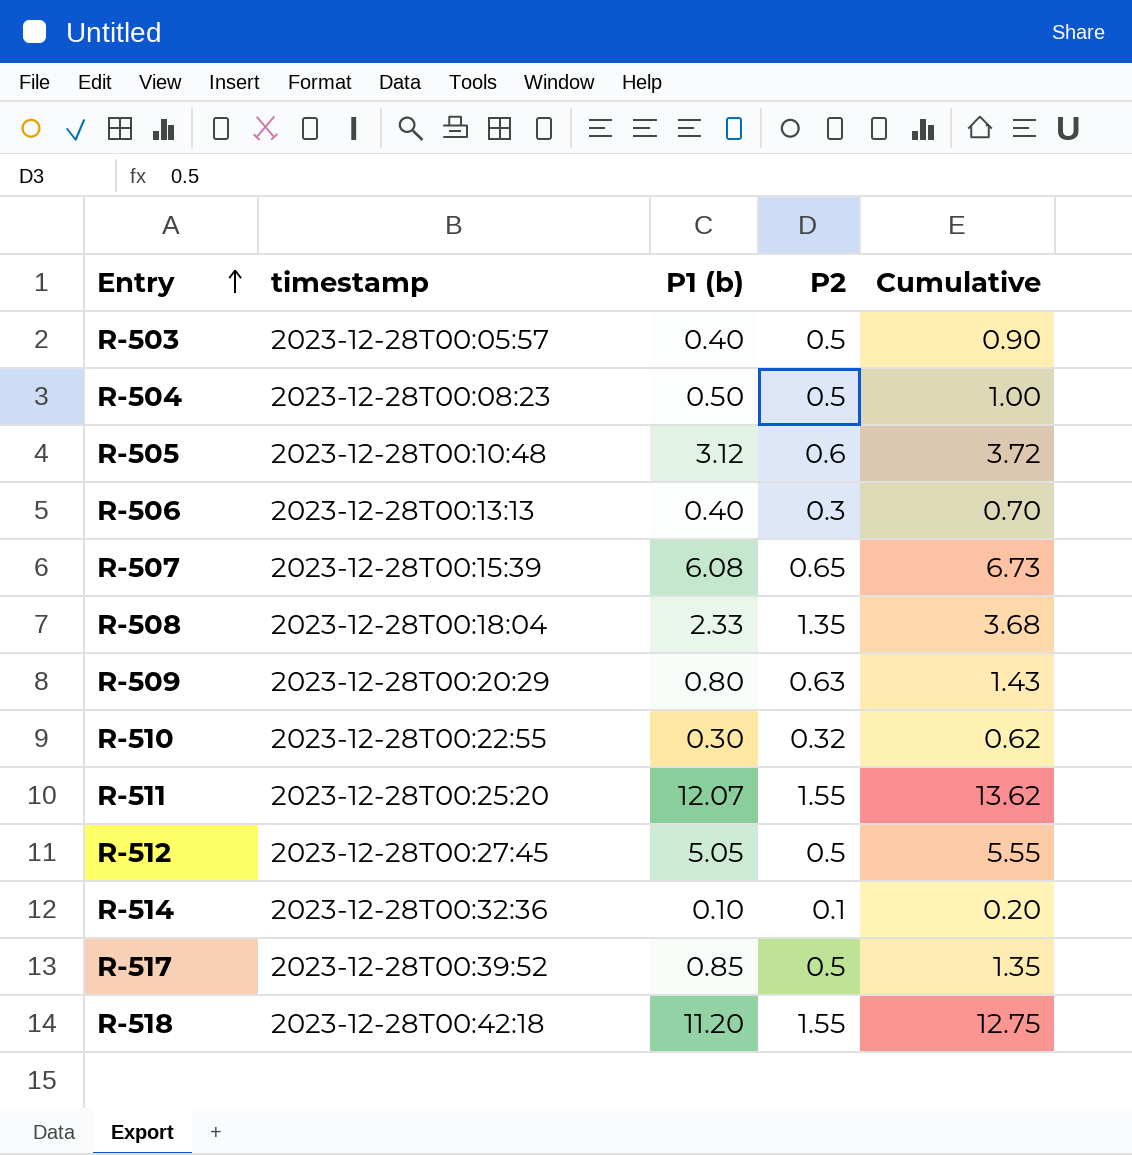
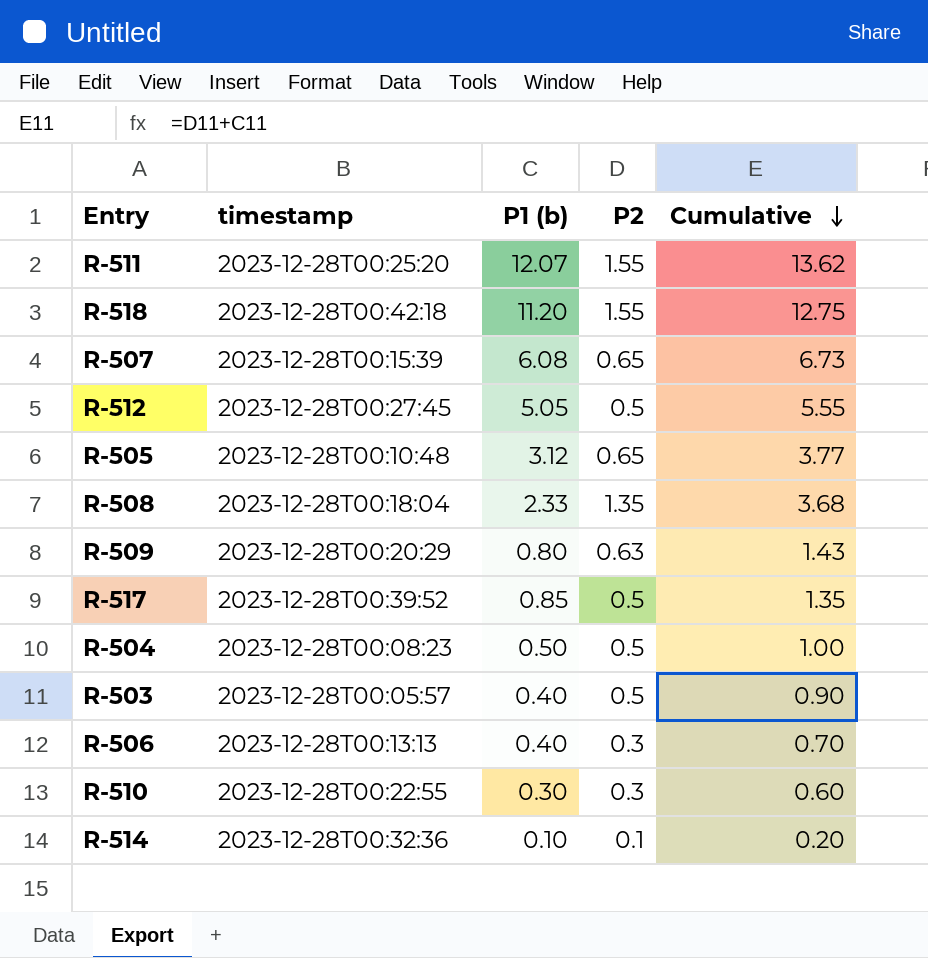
row order: Entry ascending -> Cumulative descending
R-505 | P2: 0.6 -> 0.65
R-505 | Cumulative: 3.72 -> 3.77
R-510 | P2: 0.32 -> 0.3
R-510 | Cumulative: 0.62 -> 0.60

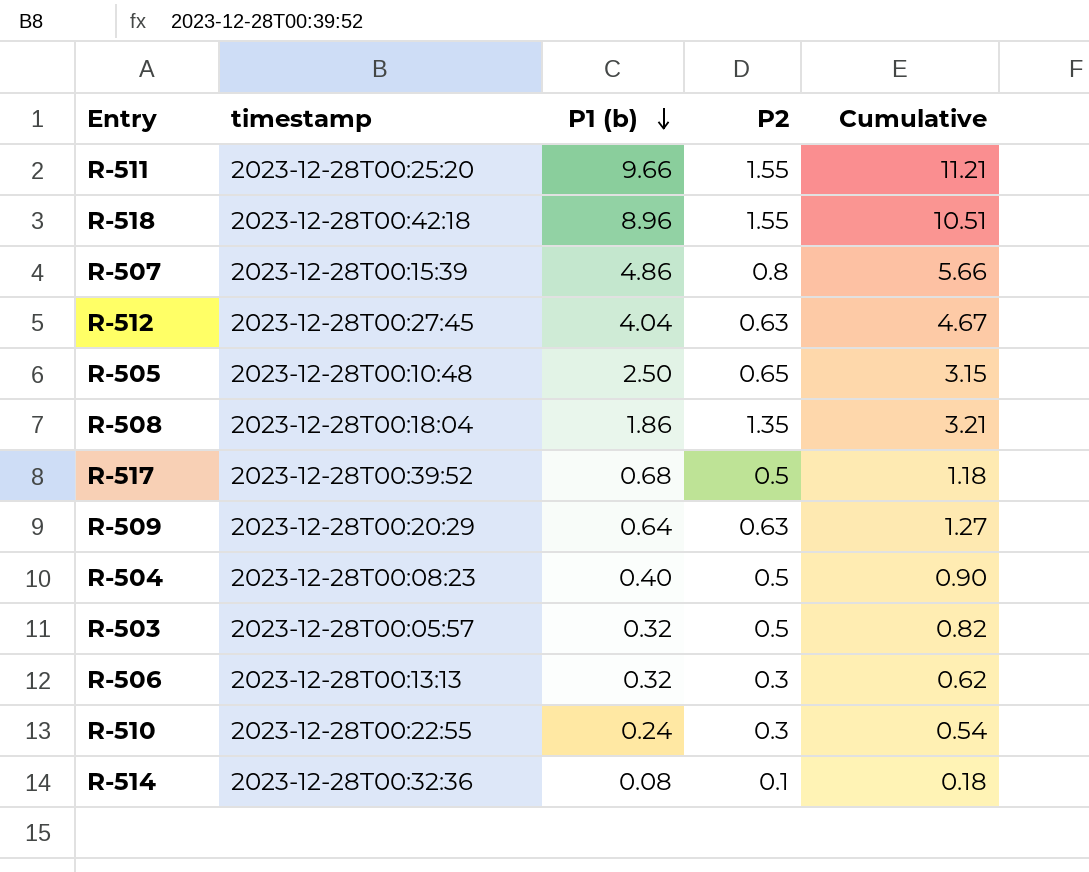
row order: Cumulative descending -> P1 (b) descending
R-511 | P1 (b): 12.07 -> 9.66
R-511 | Cumulative: 13.62 -> 11.21
R-518 | P1 (b): 11.20 -> 8.96
R-518 | Cumulative: 12.75 -> 10.51
R-507 | P1 (b): 6.08 -> 4.86
R-507 | P2: 0.65 -> 0.8
R-507 | Cumulative: 6.73 -> 5.66
R-512 | P1 (b): 5.05 -> 4.04
R-512 | P2: 0.5 -> 0.63
R-512 | Cumulative: 5.55 -> 4.67
R-505 | P1 (b): 3.12 -> 2.50
R-505 | Cumulative: 3.77 -> 3.15
R-508 | P1 (b): 2.33 -> 1.86
R-508 | Cumulative: 3.68 -> 3.21
R-517 | P1 (b): 0.85 -> 0.68
R-517 | Cumulative: 1.35 -> 1.18
R-509 | P1 (b): 0.80 -> 0.64
R-509 | Cumulative: 1.43 -> 1.27
R-504 | P1 (b): 0.50 -> 0.40
R-504 | Cumulative: 1.00 -> 0.90
R-503 | P1 (b): 0.40 -> 0.32
R-503 | Cumulative: 0.90 -> 0.82
R-506 | P1 (b): 0.40 -> 0.32
R-506 | Cumulative: 0.70 -> 0.62
R-510 | P1 (b): 0.30 -> 0.24
R-510 | Cumulative: 0.60 -> 0.54
R-514 | P1 (b): 0.10 -> 0.08
R-514 | Cumulative: 0.20 -> 0.18

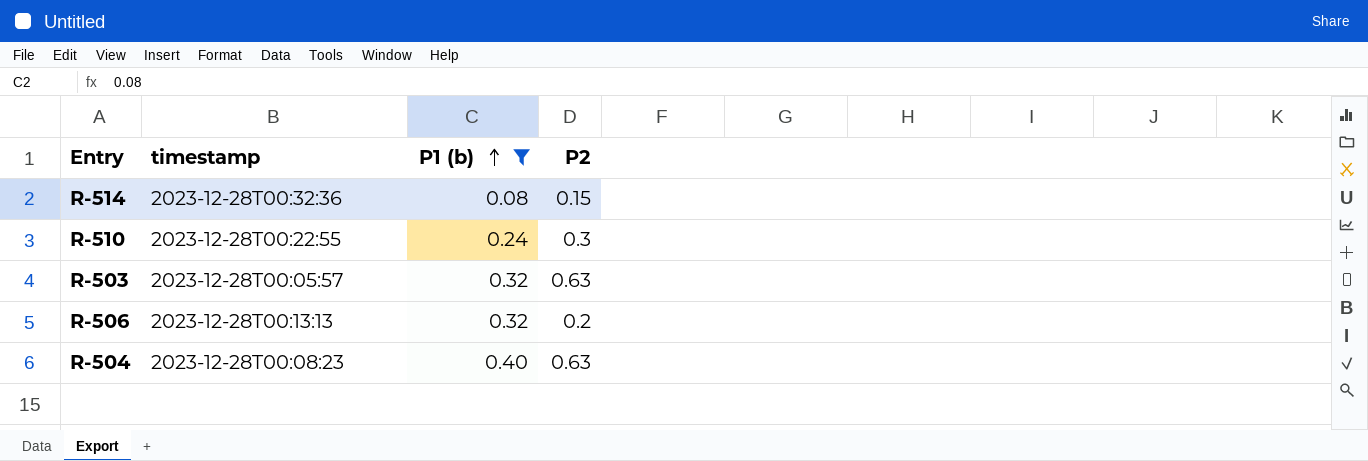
filter: none -> P1 (b) <= 0.40
row order: P1 (b) descending -> P1 (b) ascending
column Cumulative | formula: [P1 (b)] + [P2] -> none
R-514 | P2: 0.1 -> 0.15
R-503 | P2: 0.5 -> 0.63
R-506 | P2: 0.3 -> 0.2
R-504 | P2: 0.5 -> 0.63

